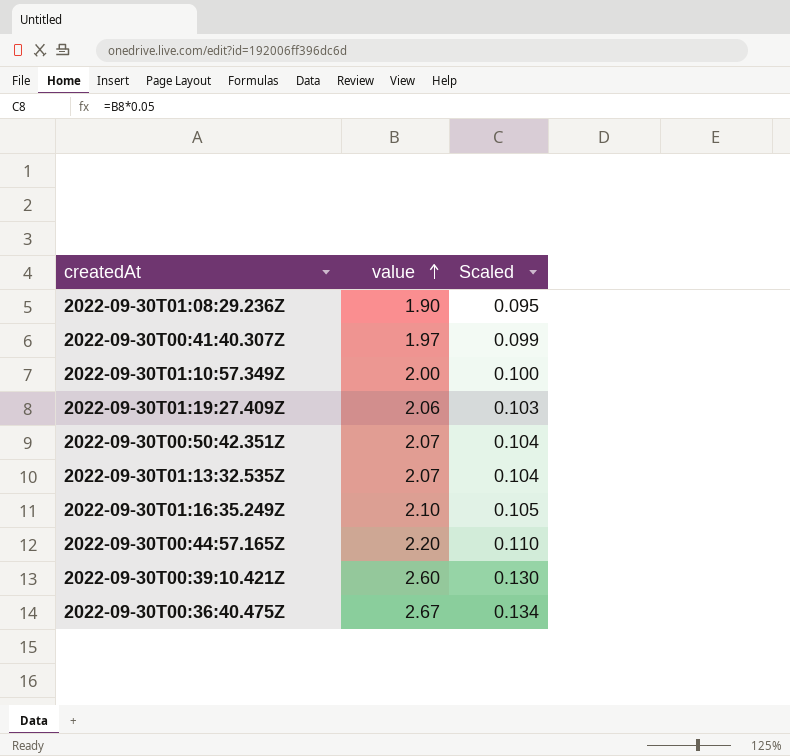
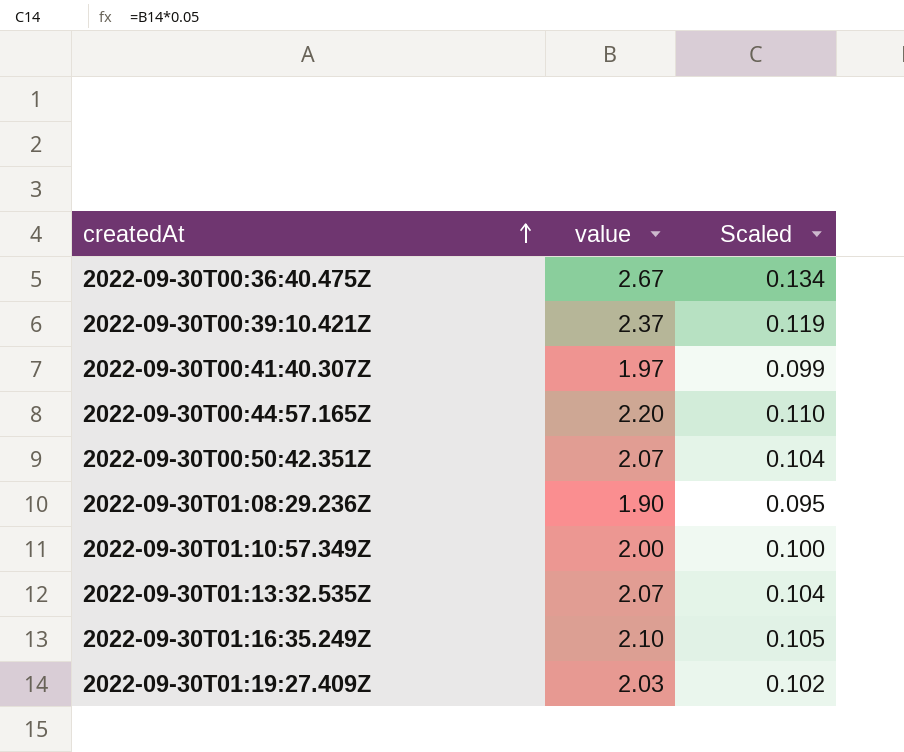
row order: value ascending -> createdAt ascending
2022-09-30T00:39:10.421Z | value: 2.60 -> 2.37
2022-09-30T00:39:10.421Z | Scaled: 0.130 -> 0.119
2022-09-30T01:19:27.409Z | value: 2.06 -> 2.03
2022-09-30T01:19:27.409Z | Scaled: 0.103 -> 0.102

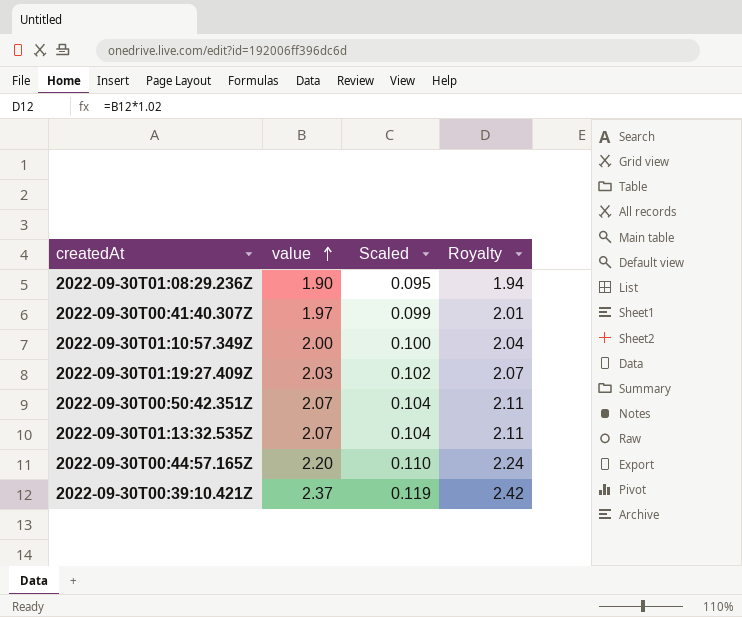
row order: createdAt ascending -> value ascending
column Royalty | formula: none -> [value] * 1.02
row 2022-09-30T00:36:40.475Z: 2.67 | 0.134 -> none
row 2022-09-30T01:16:35.249Z: 2.10 | 0.105 -> none

